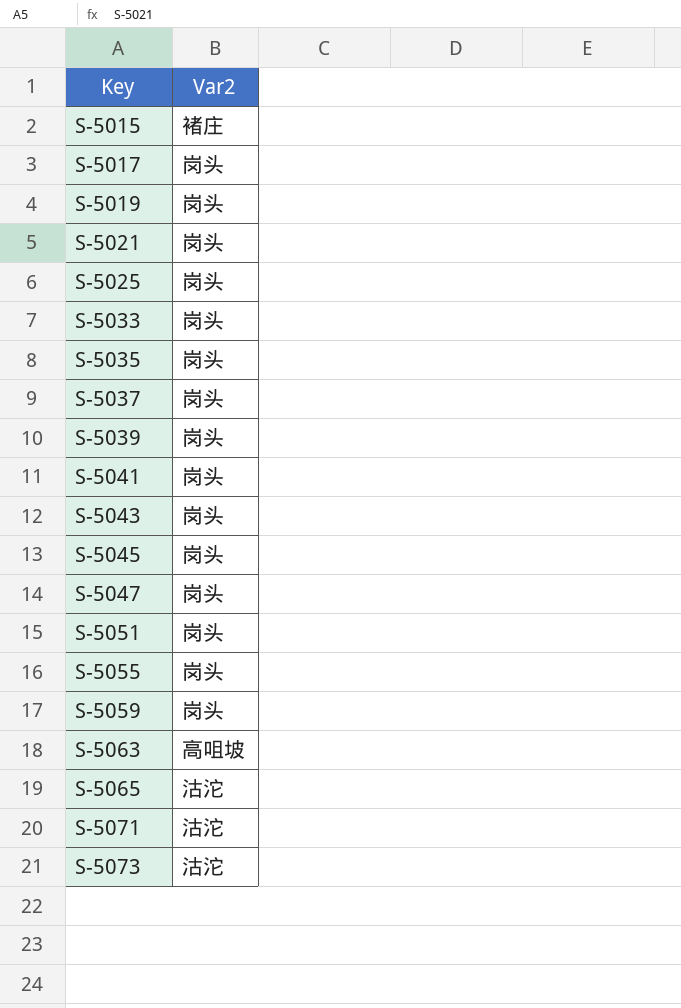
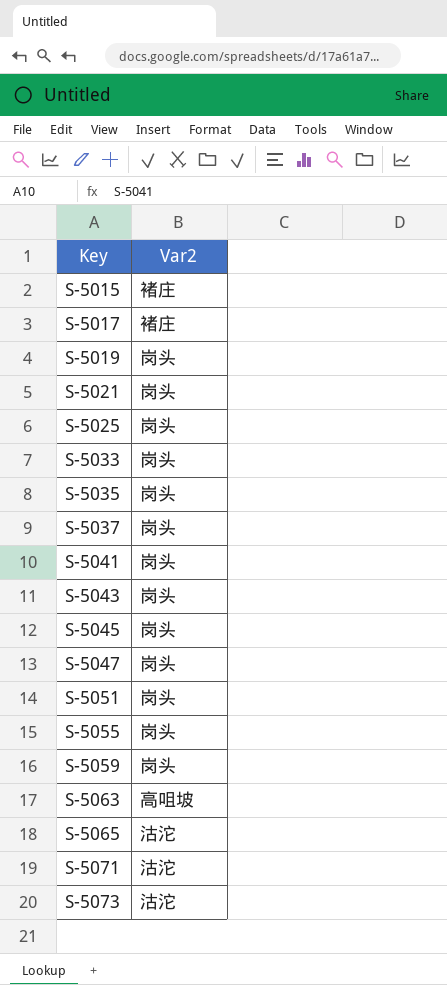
row S-5039: 岗头 -> none
S-5017 | Var2: 岗头 -> 褚庄

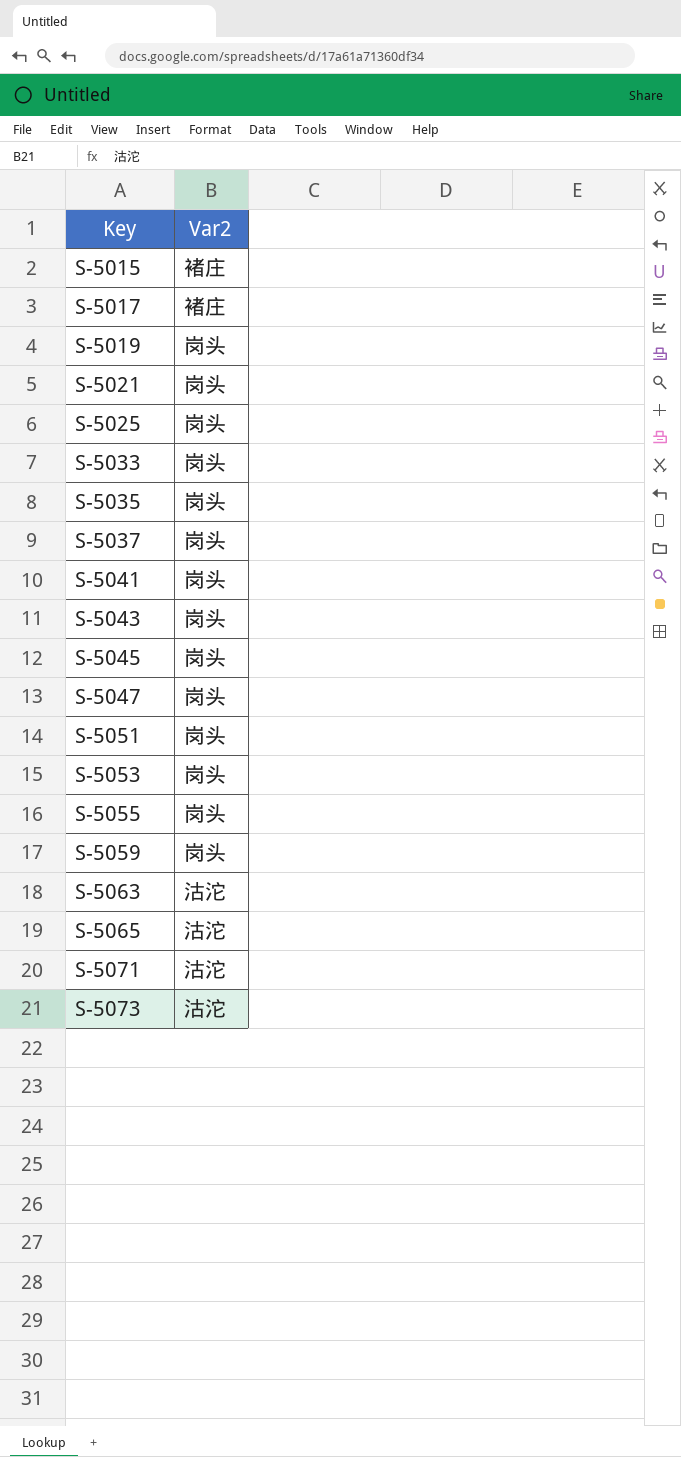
row S-5053: none -> 岗头
S-5063 | Var2: 高咀坡 -> 沽沱

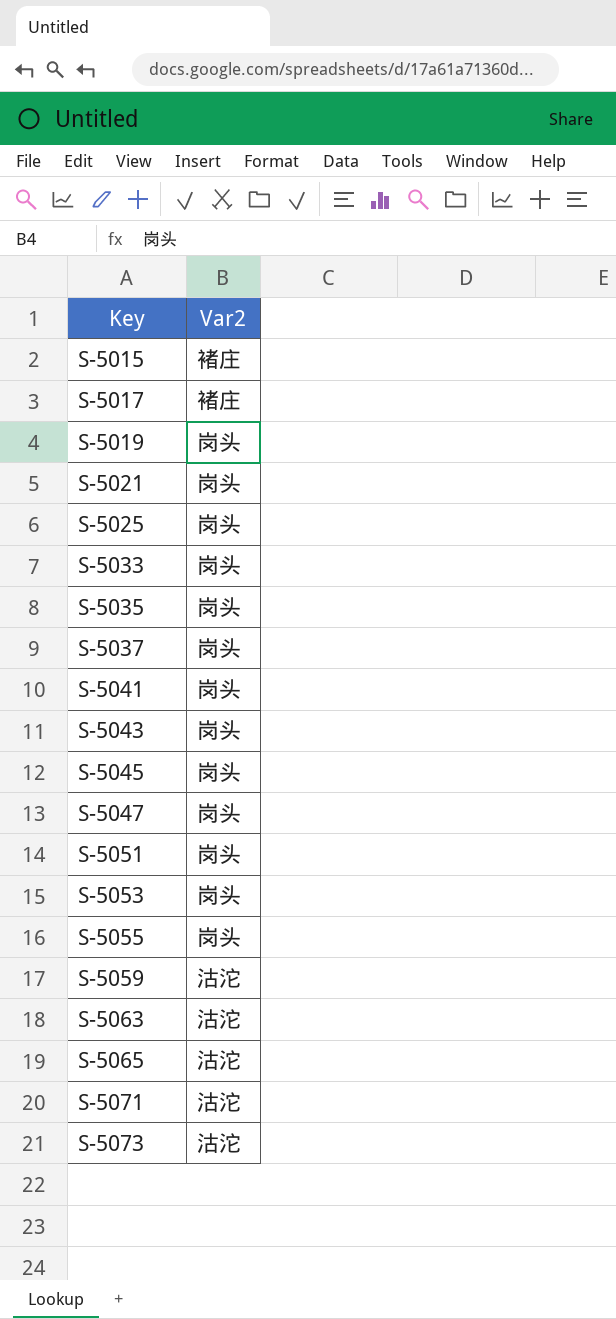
S-5059 | Var2: 岗头 -> 沽沱

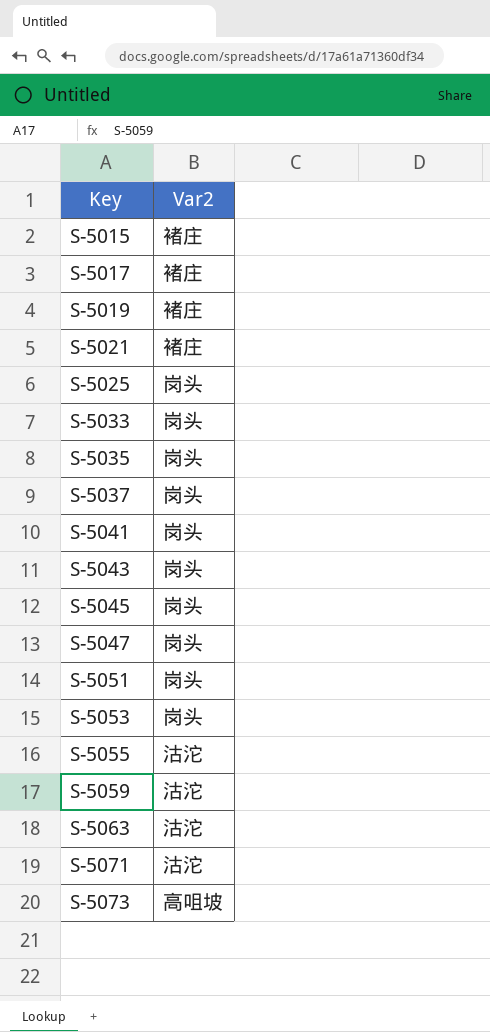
row S-5065: 沽沱 -> none
S-5019 | Var2: 岗头 -> 褚庄
S-5021 | Var2: 岗头 -> 褚庄
S-5055 | Var2: 岗头 -> 沽沱
S-5073 | Var2: 沽沱 -> 高咀坡

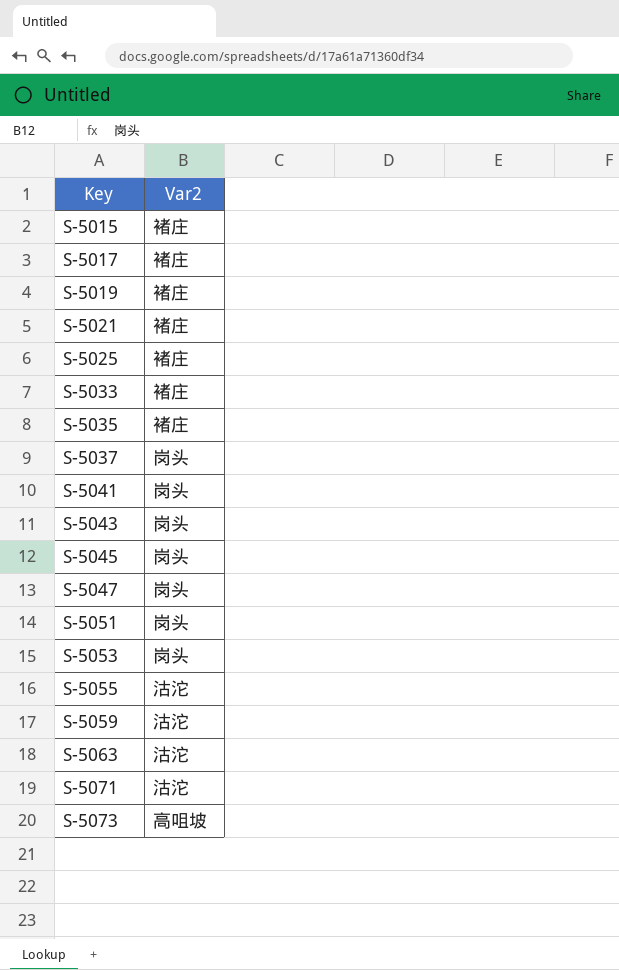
S-5025 | Var2: 岗头 -> 褚庄
S-5033 | Var2: 岗头 -> 褚庄
S-5035 | Var2: 岗头 -> 褚庄

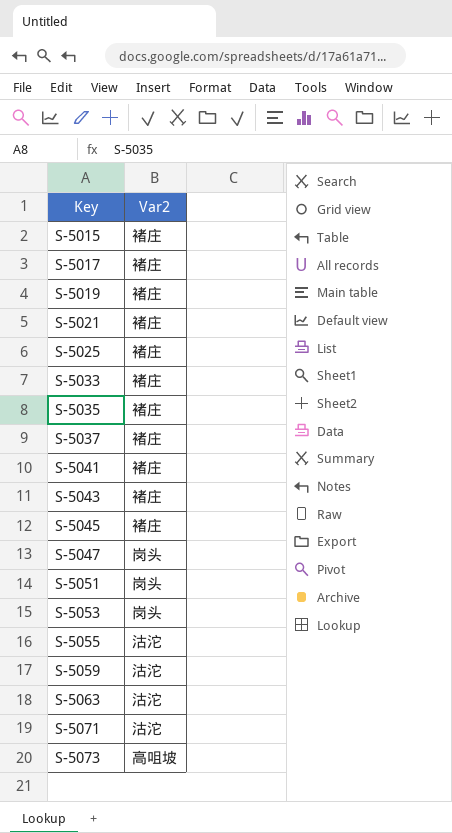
S-5037 | Var2: 岗头 -> 褚庄
S-5041 | Var2: 岗头 -> 褚庄
S-5043 | Var2: 岗头 -> 褚庄
S-5045 | Var2: 岗头 -> 褚庄

